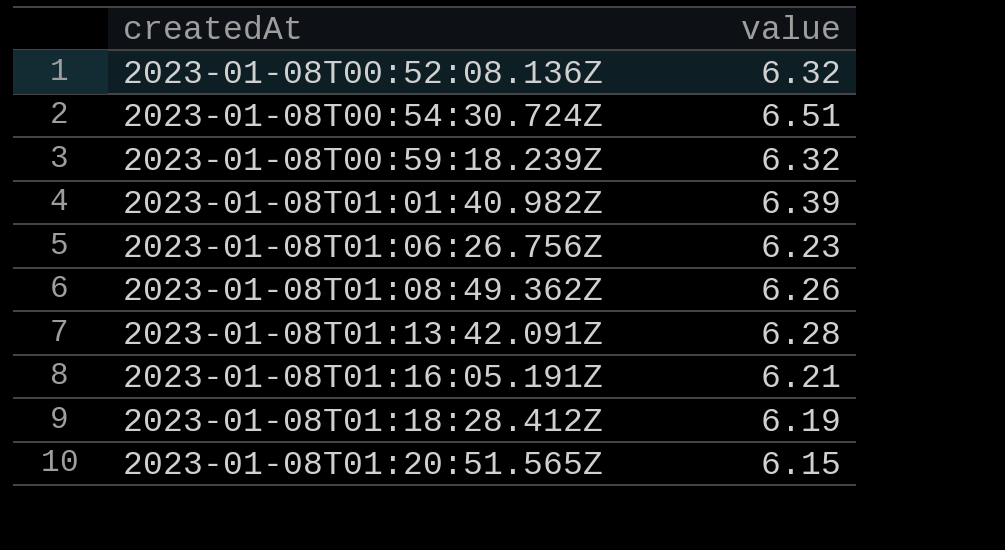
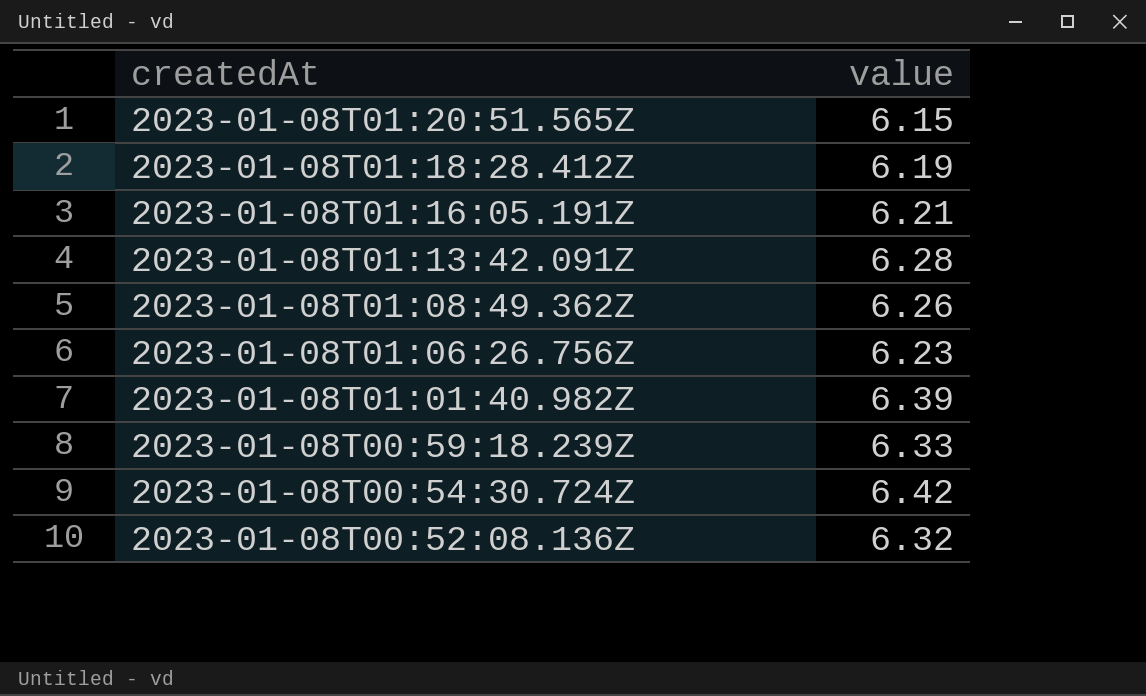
row order: createdAt ascending -> createdAt descending
2023-01-08T00:59:18.239Z | value: 6.32 -> 6.33
2023-01-08T00:54:30.724Z | value: 6.51 -> 6.42

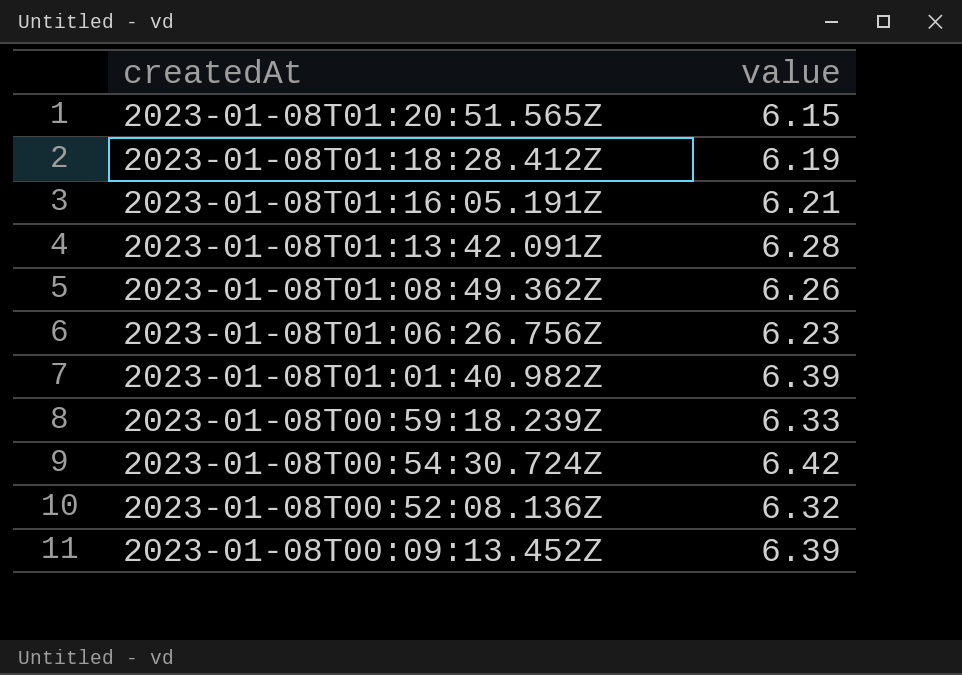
row 2023-01-08T00:09:13.452Z: none -> 6.39

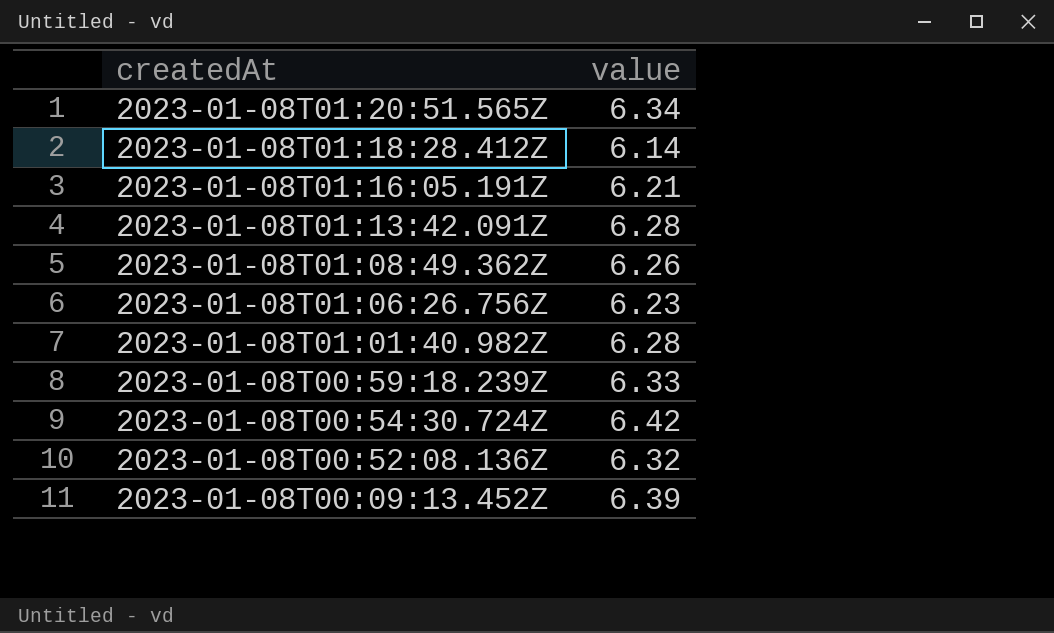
2023-01-08T01:20:51.565Z | value: 6.15 -> 6.34
2023-01-08T01:18:28.412Z | value: 6.19 -> 6.14
2023-01-08T01:01:40.982Z | value: 6.39 -> 6.28

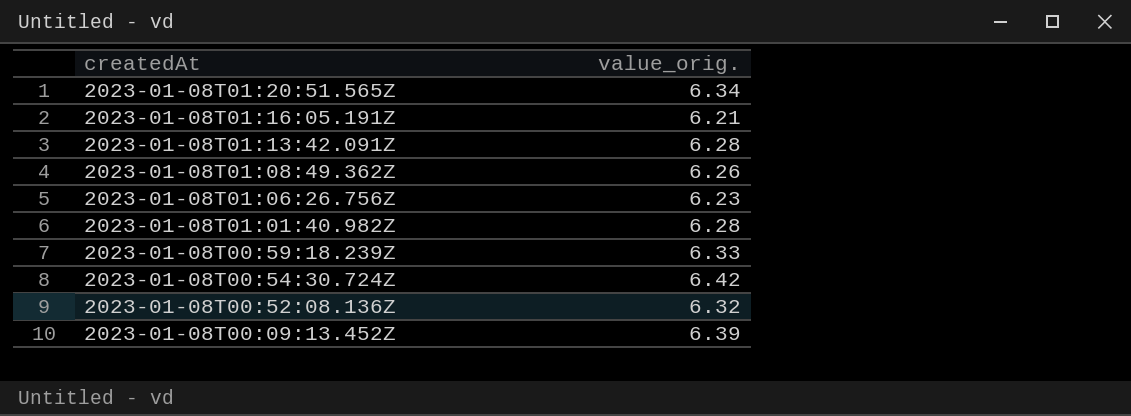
column name: value -> value_orig.
row 2023-01-08T01:18:28.412Z: 6.14 -> none

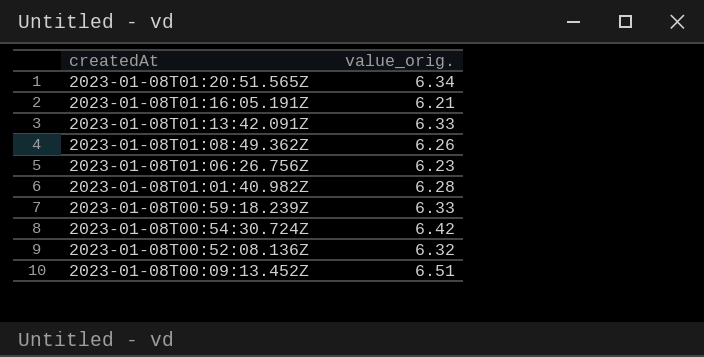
2023-01-08T01:13:42.091Z | value_orig.: 6.28 -> 6.33
2023-01-08T00:09:13.452Z | value_orig.: 6.39 -> 6.51

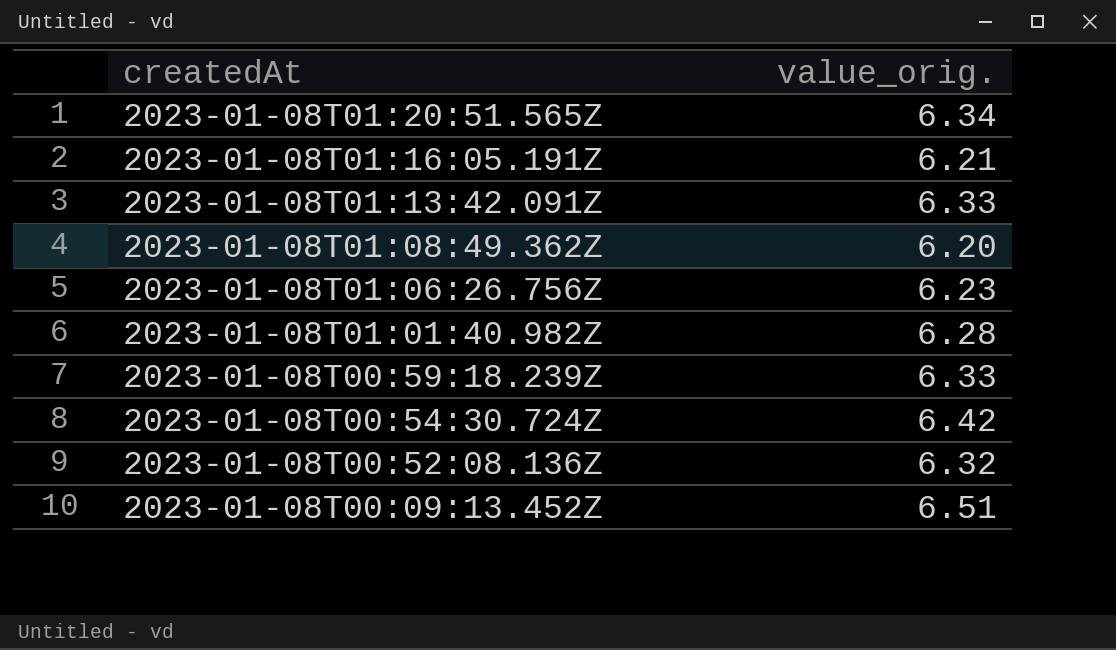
2023-01-08T01:08:49.362Z | value_orig.: 6.26 -> 6.20

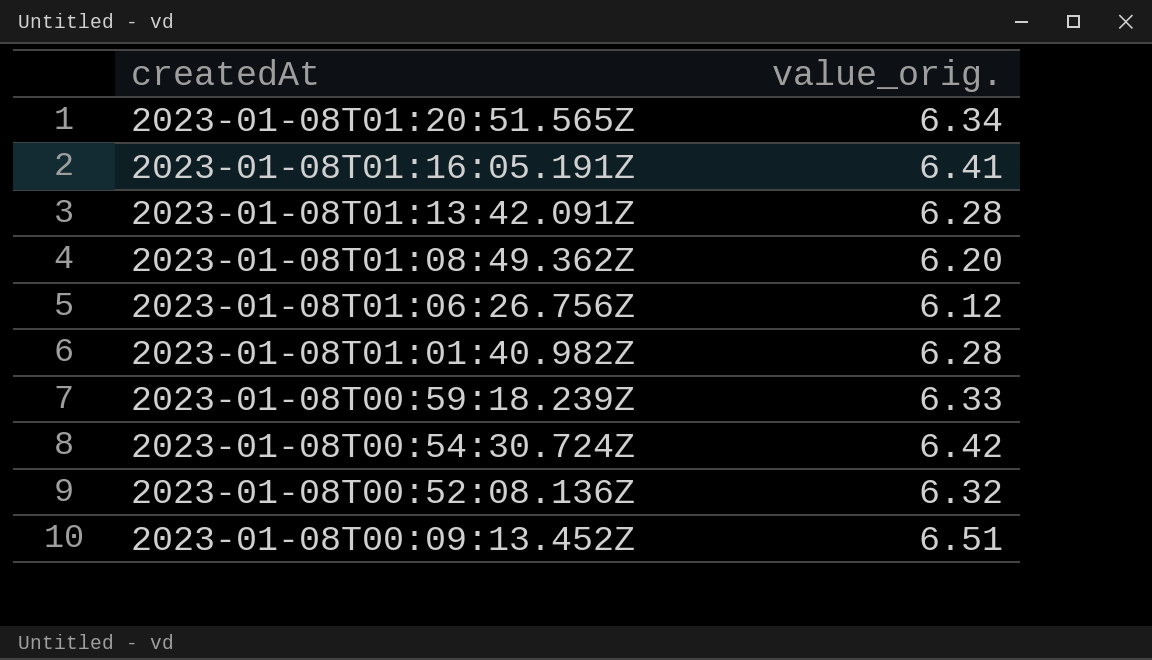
2023-01-08T01:16:05.191Z | value_orig.: 6.21 -> 6.41
2023-01-08T01:13:42.091Z | value_orig.: 6.33 -> 6.28
2023-01-08T01:06:26.756Z | value_orig.: 6.23 -> 6.12

